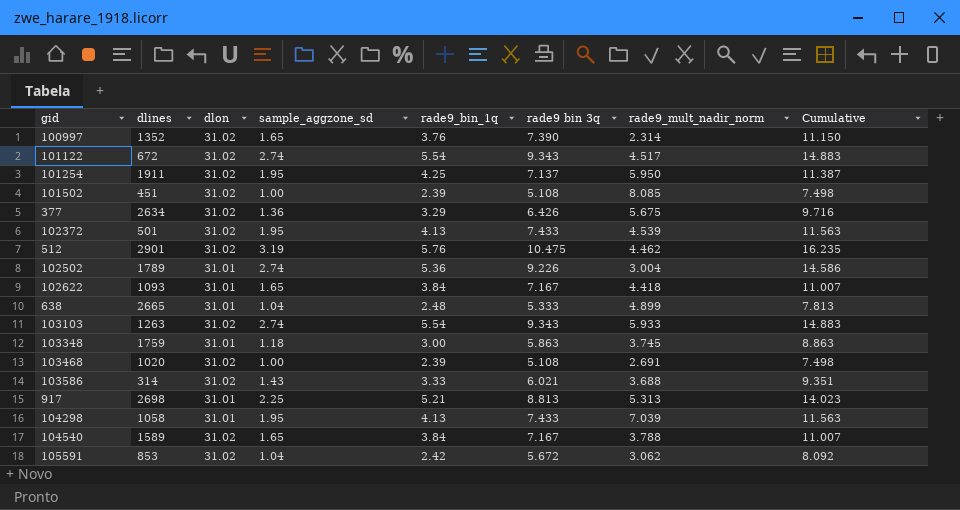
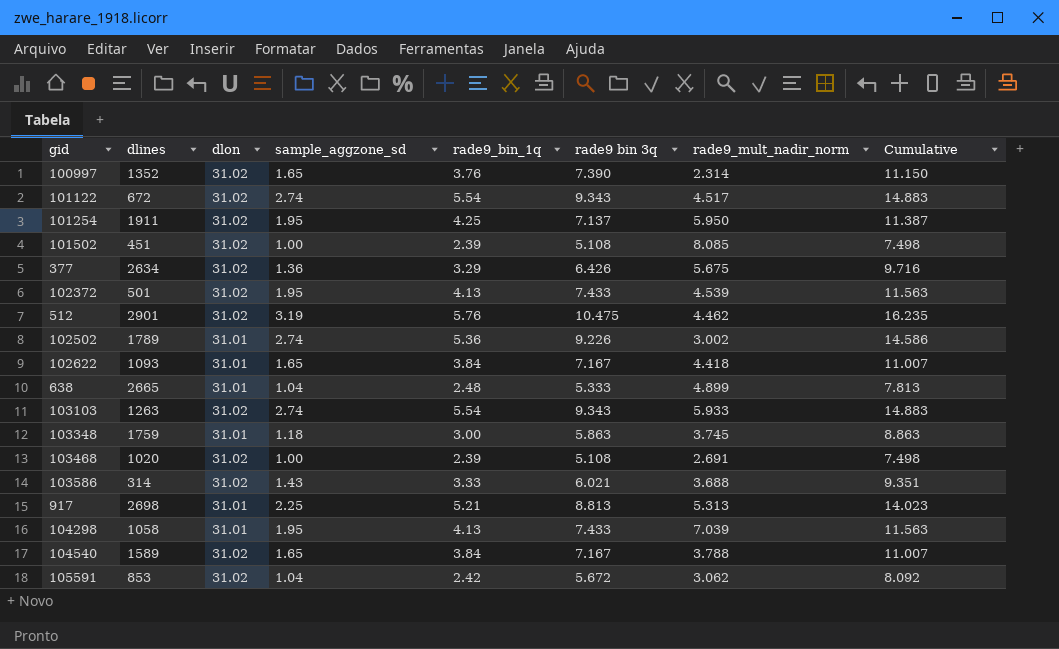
102502 | rade9_mult_nadir_norm: 3.004 -> 3.002

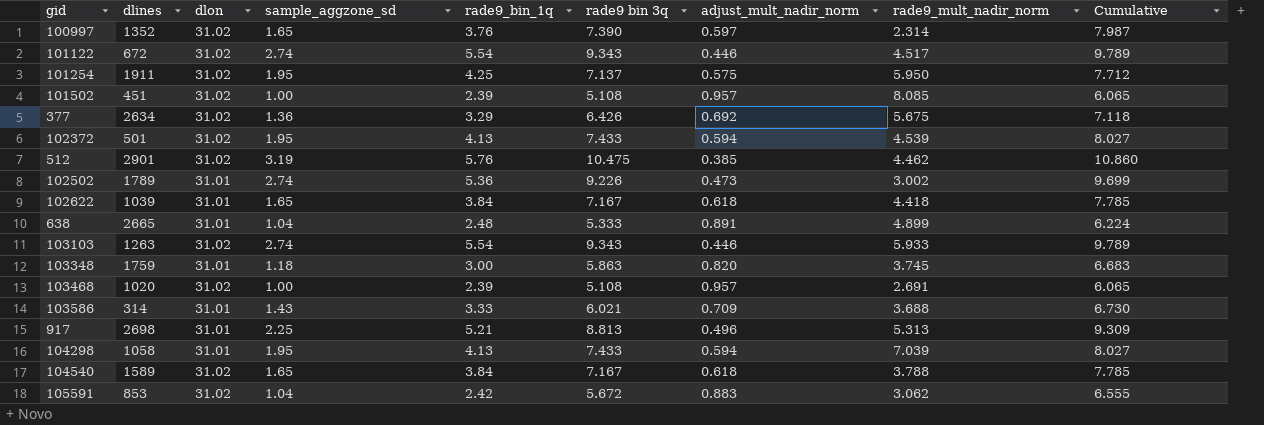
column adjust_mult_nadir_norm | position: none -> 7
column Cumulative | formula: [rade9_bin_1q] + [rade9 bin 3q] -> [rade9 bin 3q] + [adjust_mult_nadir_norm]
102622 | dlines: 1093 -> 1039
103586 | dlon: 31.02 -> 31.01

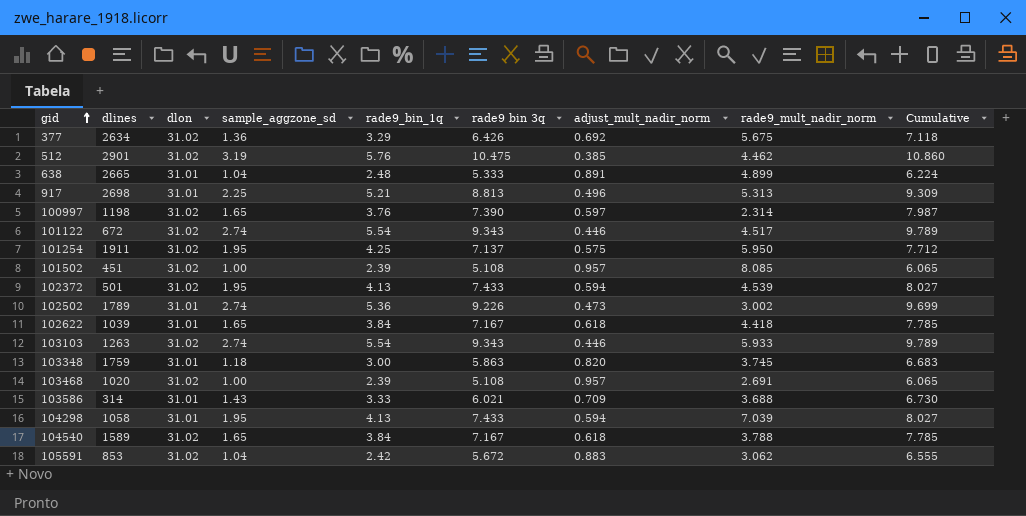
row order: none -> gid ascending
100997 | dlines: 1352 -> 1198

